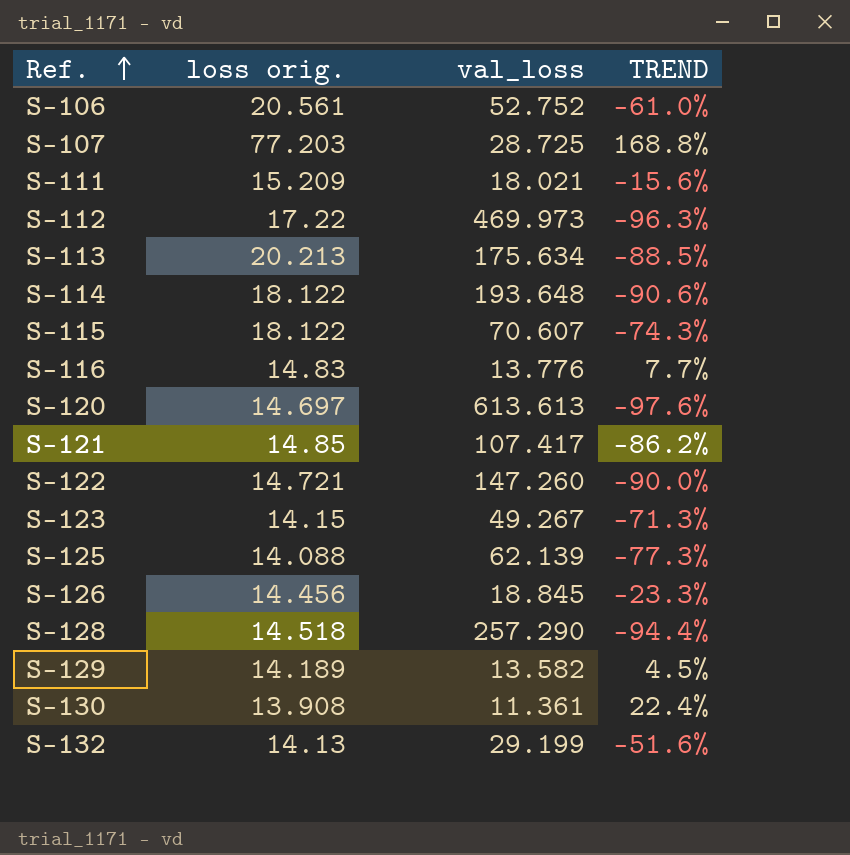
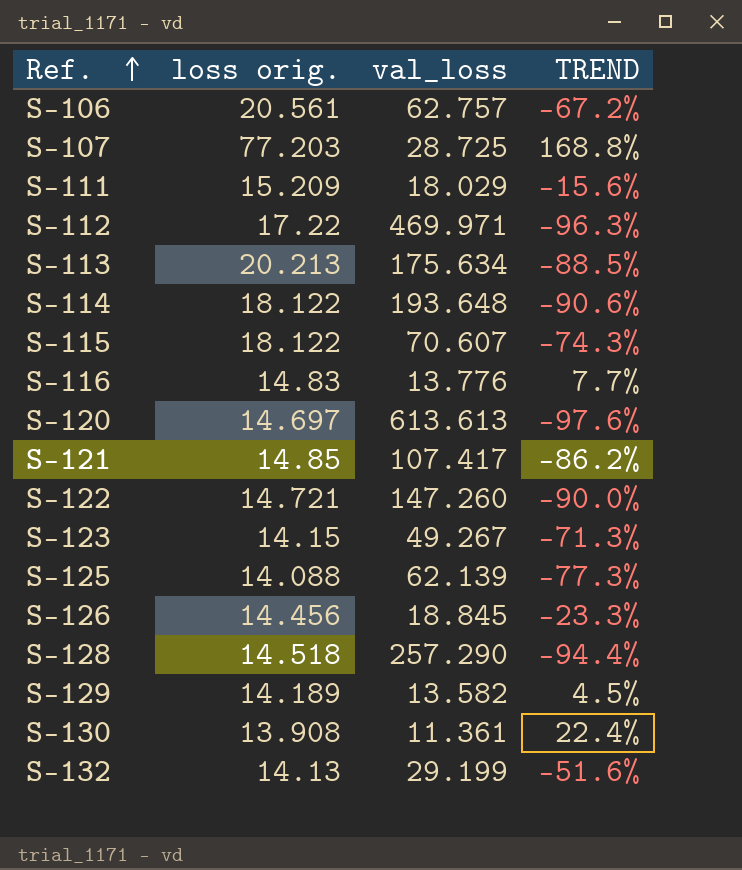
S-106 | val_loss: 52.752 -> 62.757
S-106 | TREND: -61.0% -> -67.2%
S-111 | val_loss: 18.021 -> 18.029
S-112 | val_loss: 469.973 -> 469.971

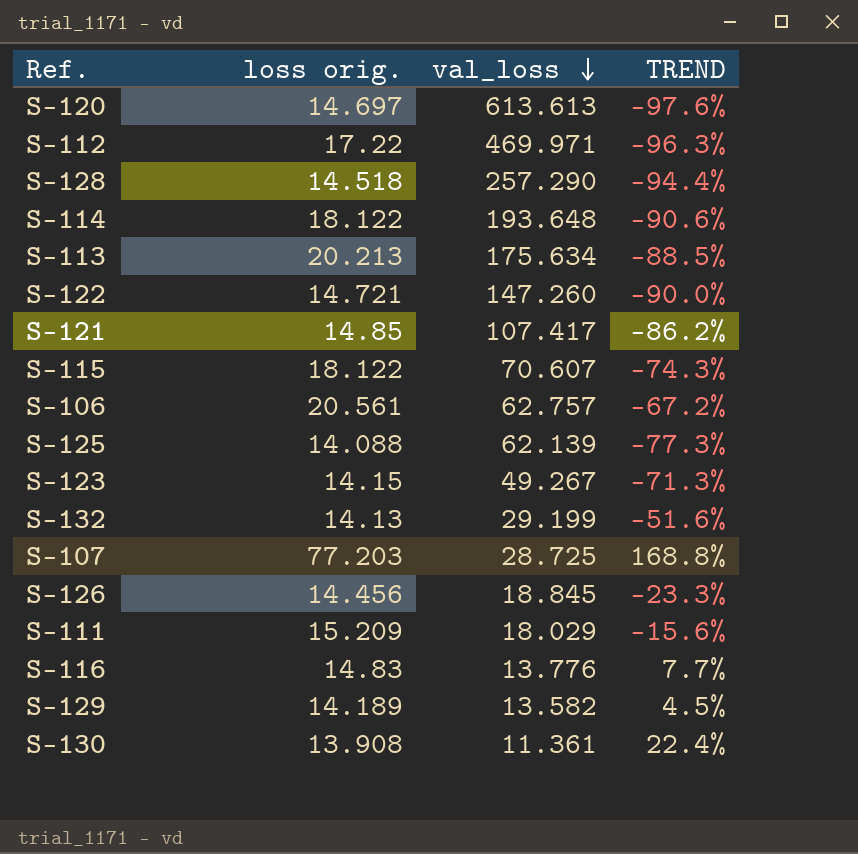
row order: Ref. ascending -> val_loss descending

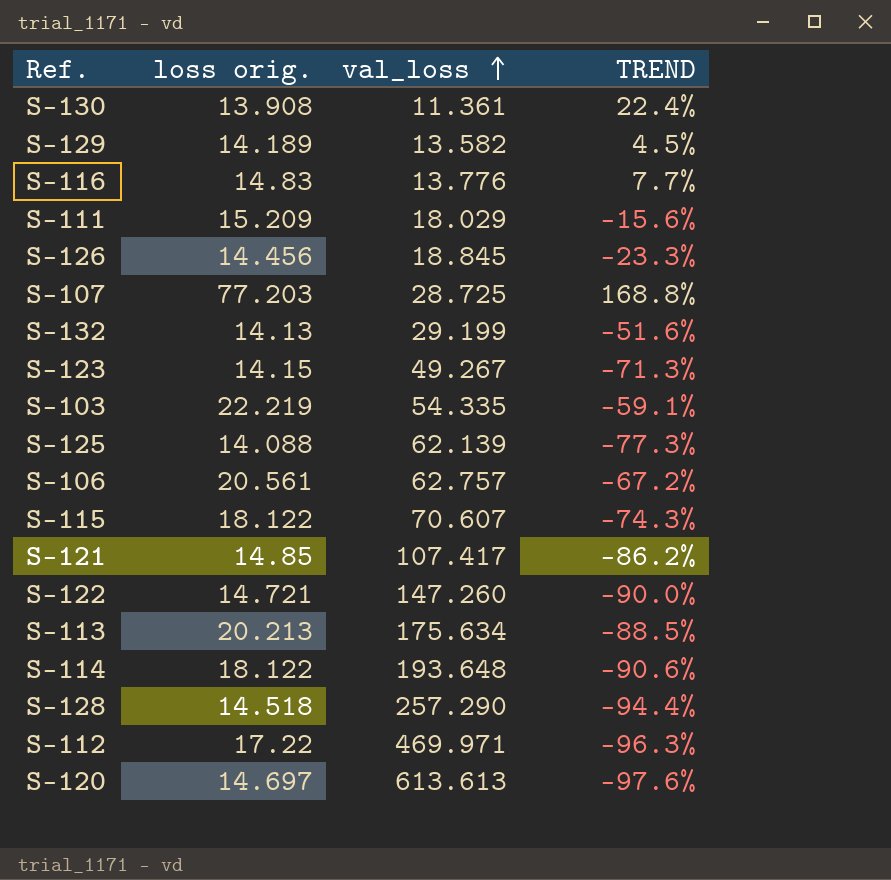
row order: val_loss descending -> val_loss ascending
row S-103: none -> 22.219 | 54.335 | -59.1%

